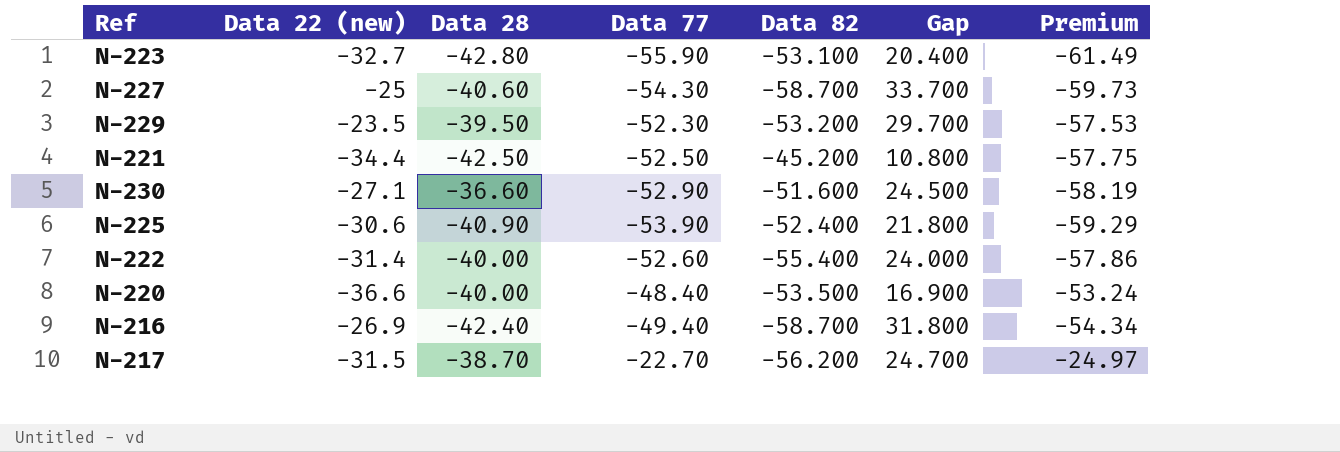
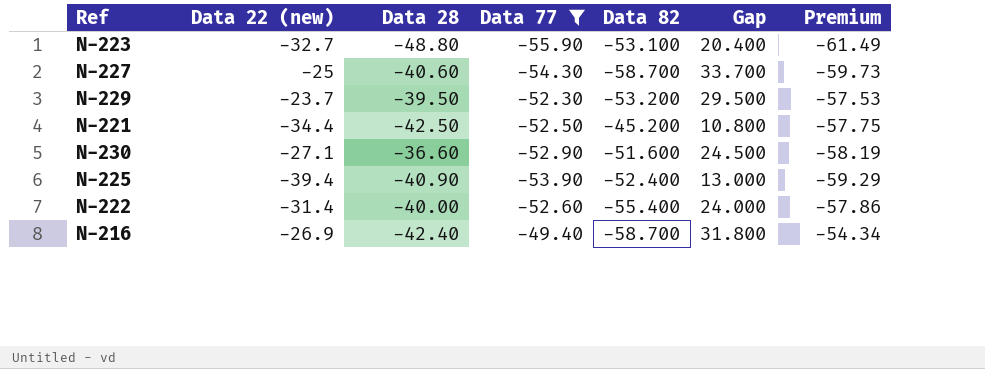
filter: none -> Data 77 <= -49.40
N-223 | Data 28: -42.80 -> -48.80
N-229 | Data 22 (new): -23.5 -> -23.7
N-229 | Gap: 29.700 -> 29.500
N-225 | Data 22 (new): -30.6 -> -39.4
N-225 | Gap: 21.800 -> 13.000

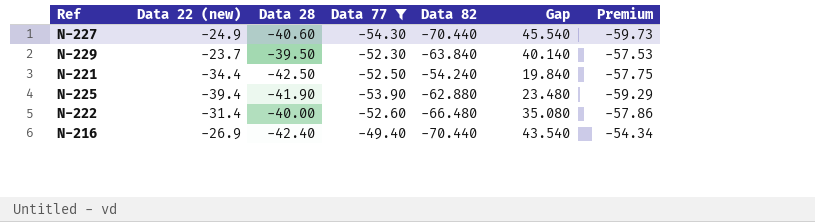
row N-223: -32.7 | -48.80 | -55.90 | -53.100 | 20.400 | -61.49 -> none
row N-230: -27.1 | -36.60 | -52.90 | -51.600 | 24.500 | -58.19 -> none
N-227 | Data 22 (new): -25 -> -24.9
N-227 | Data 82: -58.700 -> -70.440
N-227 | Gap: 33.700 -> 45.540
N-229 | Data 82: -53.200 -> -63.840
N-229 | Gap: 29.500 -> 40.140
N-221 | Data 82: -45.200 -> -54.240
N-221 | Gap: 10.800 -> 19.840
N-225 | Data 28: -40.90 -> -41.90
N-225 | Data 82: -52.400 -> -62.880
N-225 | Gap: 13.000 -> 23.480
N-222 | Data 82: -55.400 -> -66.480
N-222 | Gap: 24.000 -> 35.080
N-216 | Data 82: -58.700 -> -70.440
N-216 | Gap: 31.800 -> 43.540

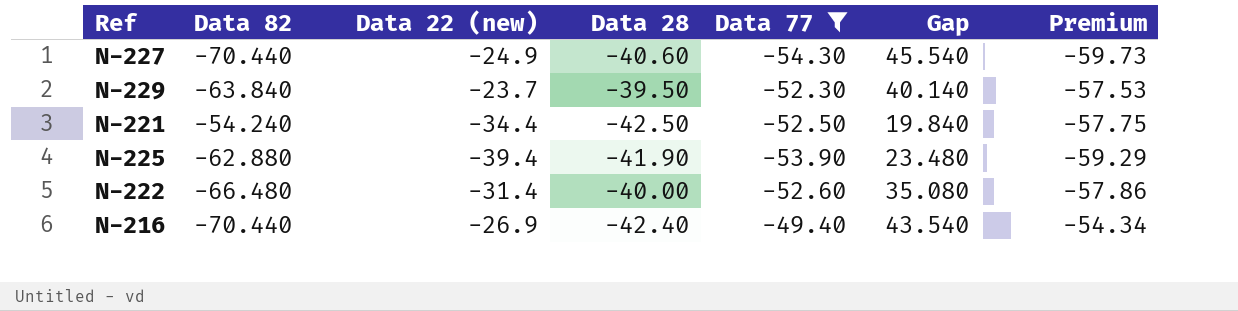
column Data 82 | position: 5 -> 2

